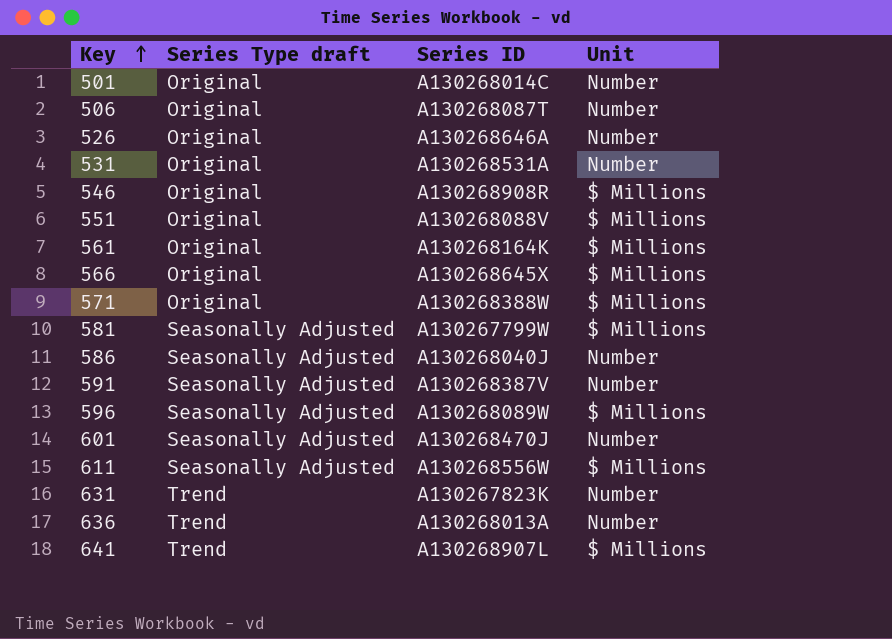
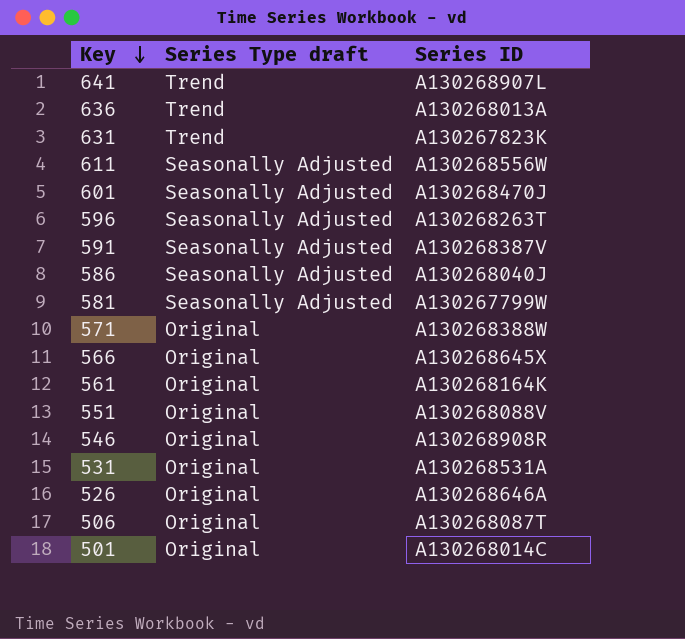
row order: Key ascending -> Key descending
column Unit | position: 4 -> none
596 | Series ID: A130268089W -> A130268263T

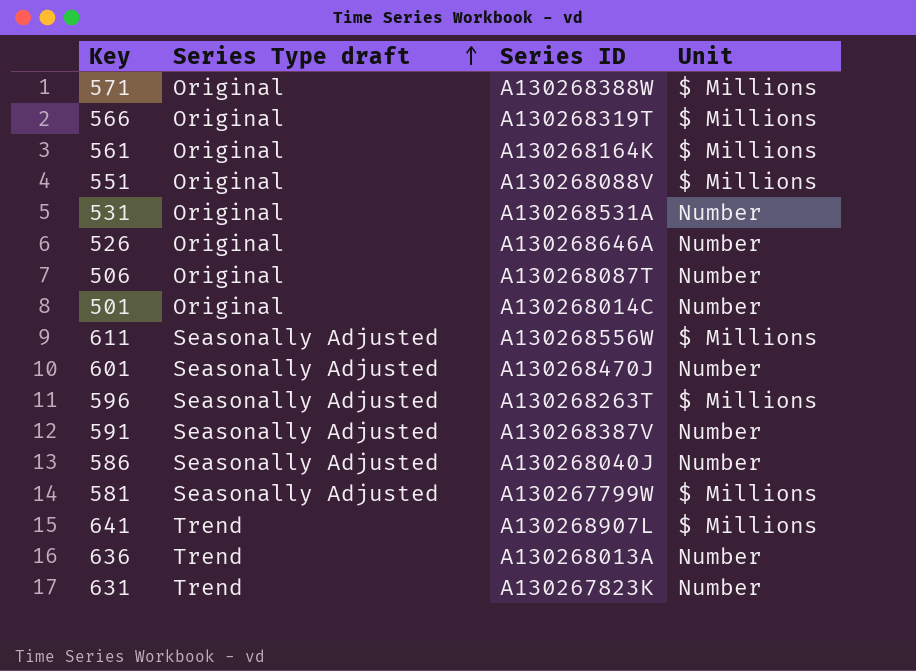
row order: Key descending -> Series Type draft ascending
column Unit | position: none -> 4
row 546: Original | A130268908R -> none
566 | Series ID: A130268645X -> A130268319T

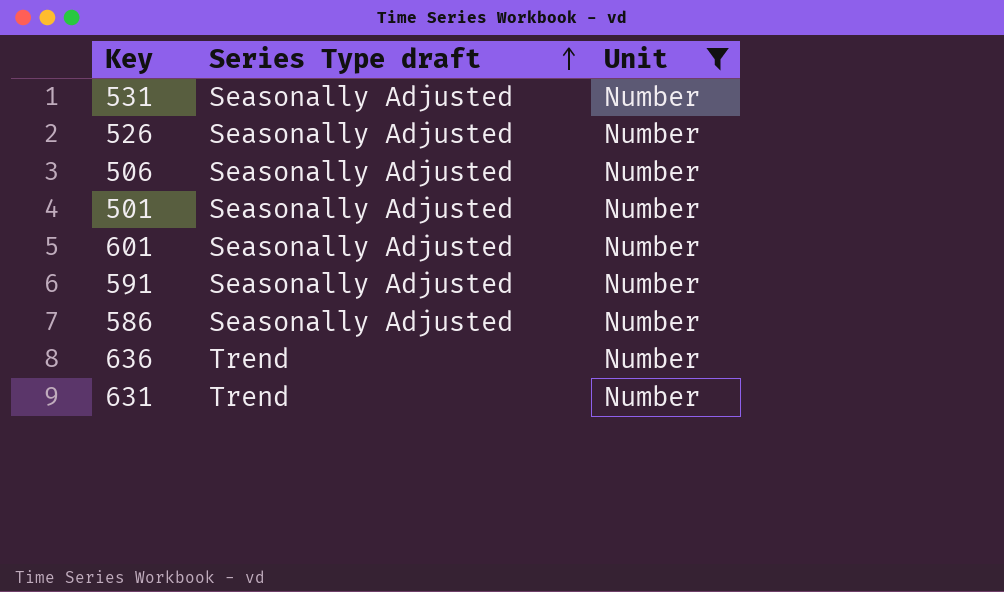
filter: none -> Unit = Number
column Series ID | position: 3 -> none
531 | Series Type draft: Original -> Seasonally Adjusted
526 | Series Type draft: Original -> Seasonally Adjusted
506 | Series Type draft: Original -> Seasonally Adjusted
501 | Series Type draft: Original -> Seasonally Adjusted

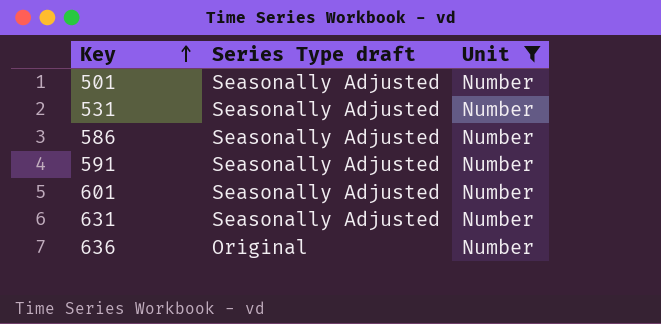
row order: Series Type draft ascending -> Key ascending
row 526: Seasonally Adjusted | Number -> none
row 506: Seasonally Adjusted | Number -> none
631 | Series Type draft: Trend -> Seasonally Adjusted
636 | Series Type draft: Trend -> Original

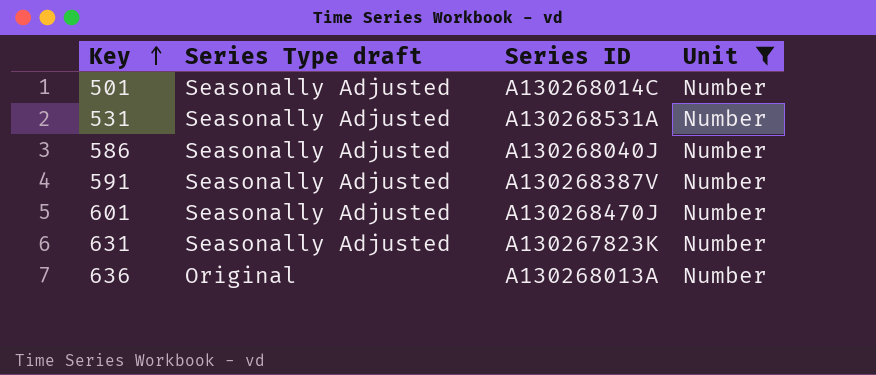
column Series ID | position: none -> 3

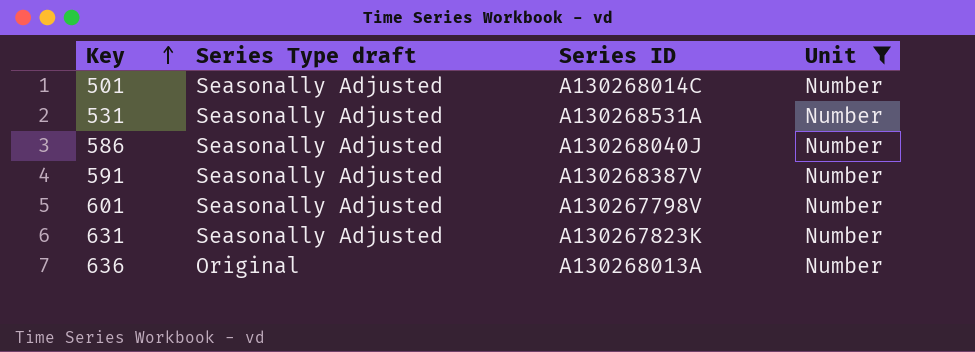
601 | Series ID: A130268470J -> A130267798V

